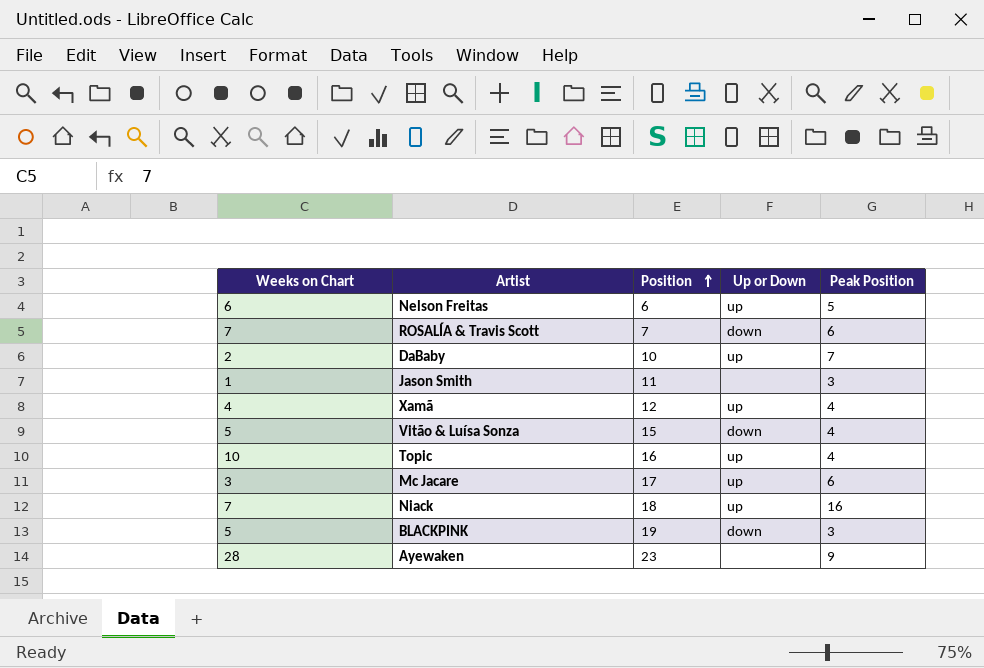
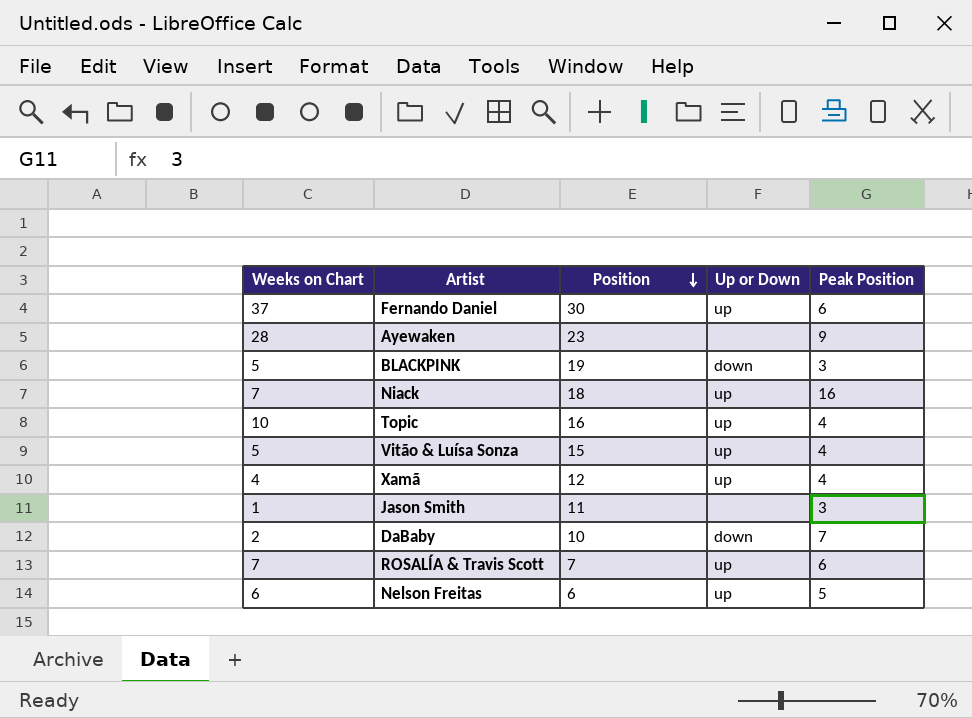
row order: Position ascending -> Position descending
row Mc Jacare: 3 | 17 | up | 6 -> none
row Fernando Daniel: none -> 37 | 30 | up | 6
Vitão & Luísa Sonza | Up or Down: down -> up
DaBaby | Up or Down: up -> down
ROSALÍA & Travis Scott | Up or Down: down -> up

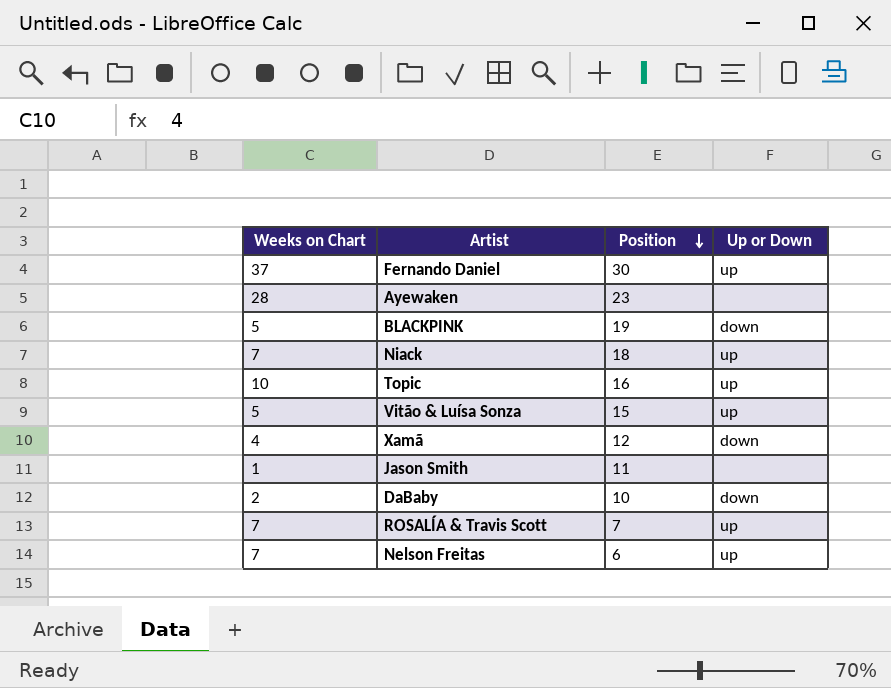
column Peak Position | position: 5 -> none
Xamã | Up or Down: up -> down
Nelson Freitas | Weeks on Chart: 6 -> 7

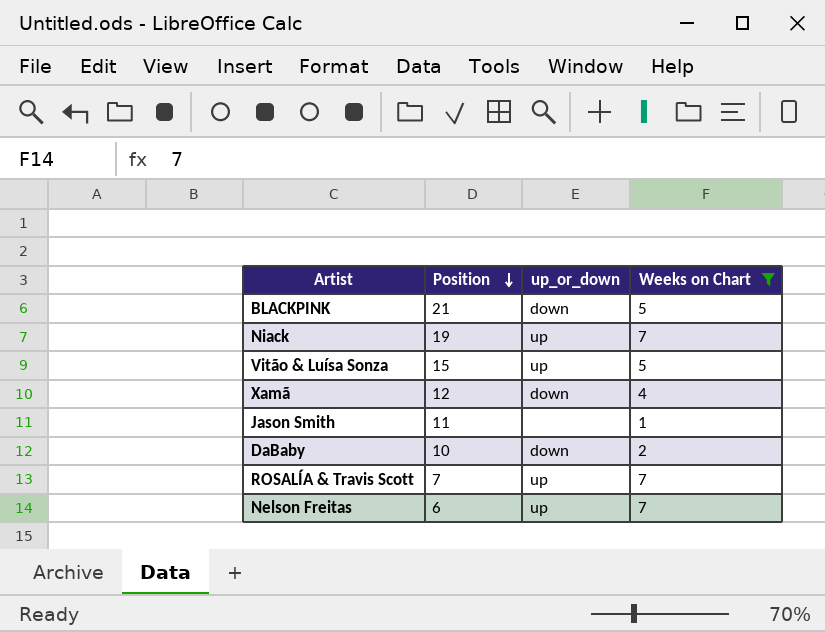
filter: none -> Weeks on Chart <= 7
column name: Up or Down -> up_or_down
column Weeks on Chart | position: 1 -> 4
BLACKPINK | Position: 19 -> 21
Niack | Position: 18 -> 19

